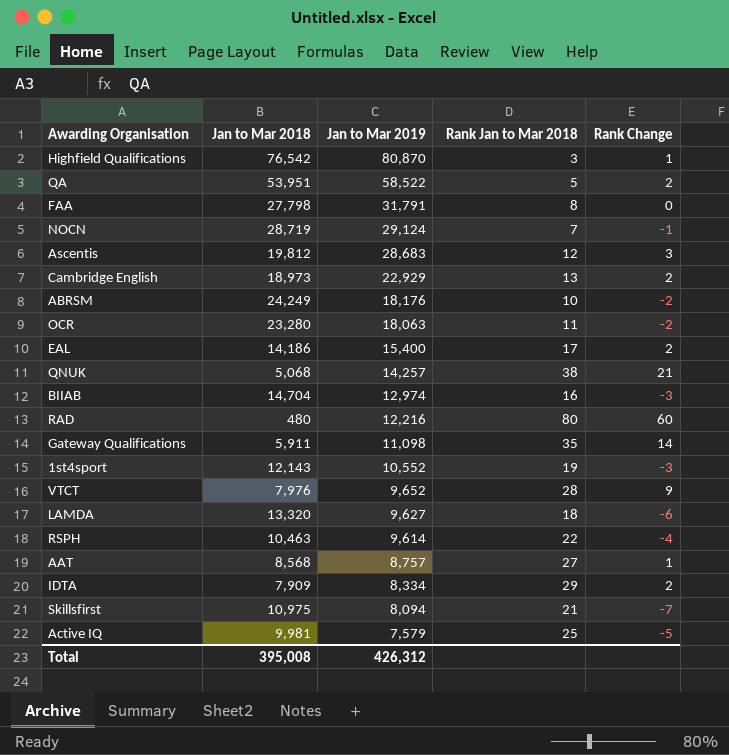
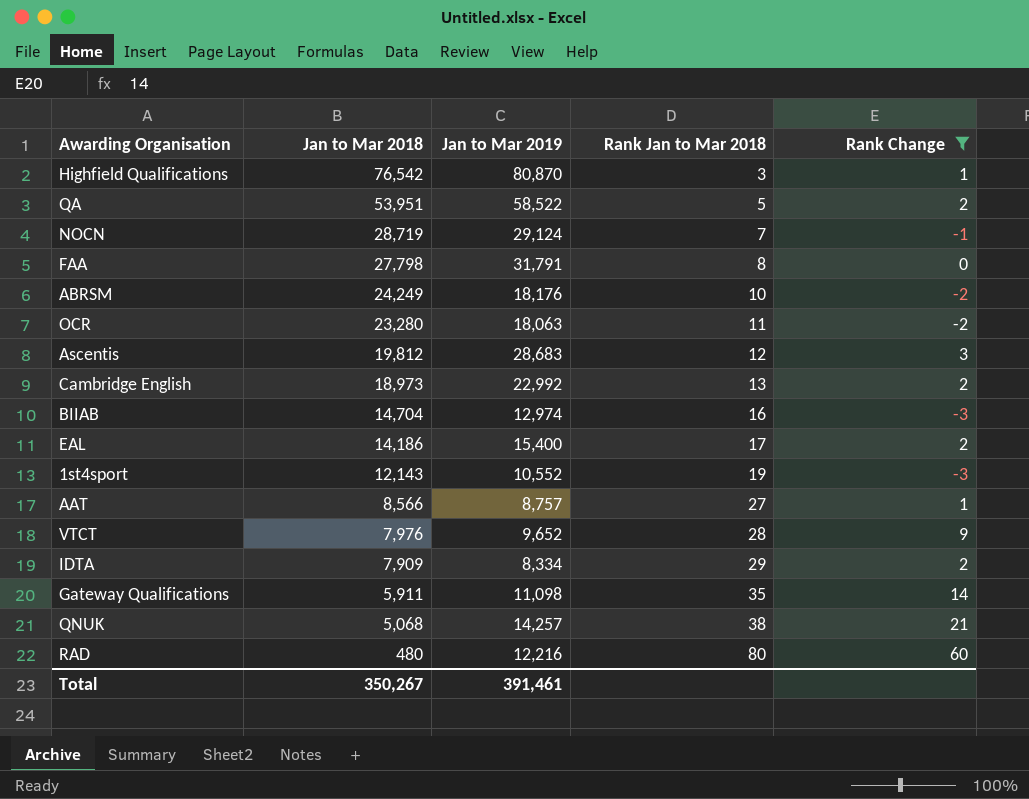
filter: none -> Rank Change >= -3
row order: Jan to Mar 2019 descending -> Jan to Mar 2018 descending
Cambridge English | Jan to Mar 2019: 22,929 -> 22,992
AAT | Jan to Mar 2018: 8,568 -> 8,566
Total | Jan to Mar 2018: 395,008 -> 350,267
Total | Jan to Mar 2019: 426,312 -> 391,461

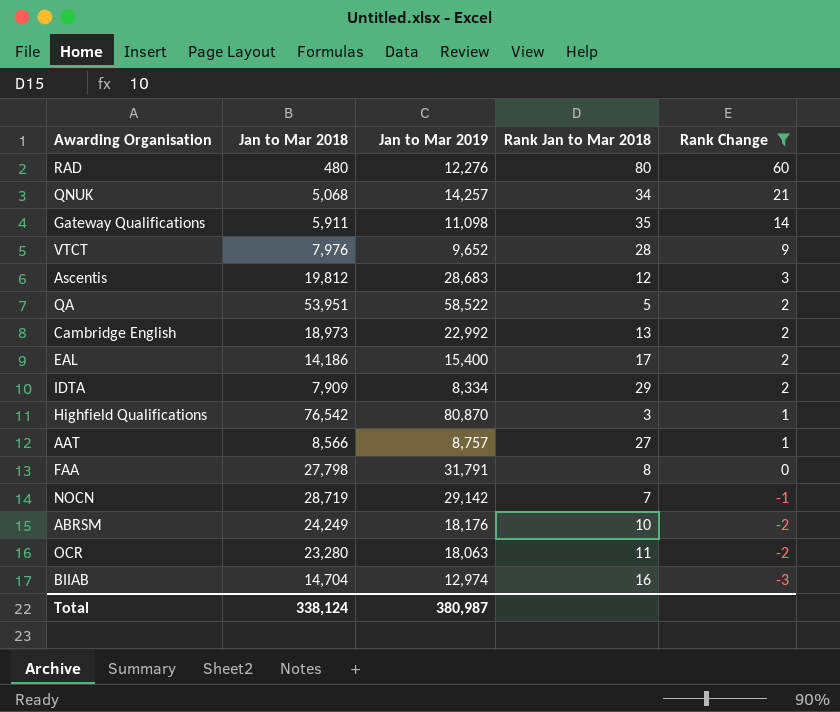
row order: Jan to Mar 2018 descending -> Rank Change descending
row 1st4sport: 12,143 | 10,552 | 19 | -3 -> none
RAD | Jan to Mar 2019: 12,216 -> 12,276
QNUK | Rank Jan to Mar 2018: 38 -> 34
NOCN | Jan to Mar 2019: 29,124 -> 29,142
Total | Jan to Mar 2018: 350,267 -> 338,124
Total | Jan to Mar 2019: 391,461 -> 380,987

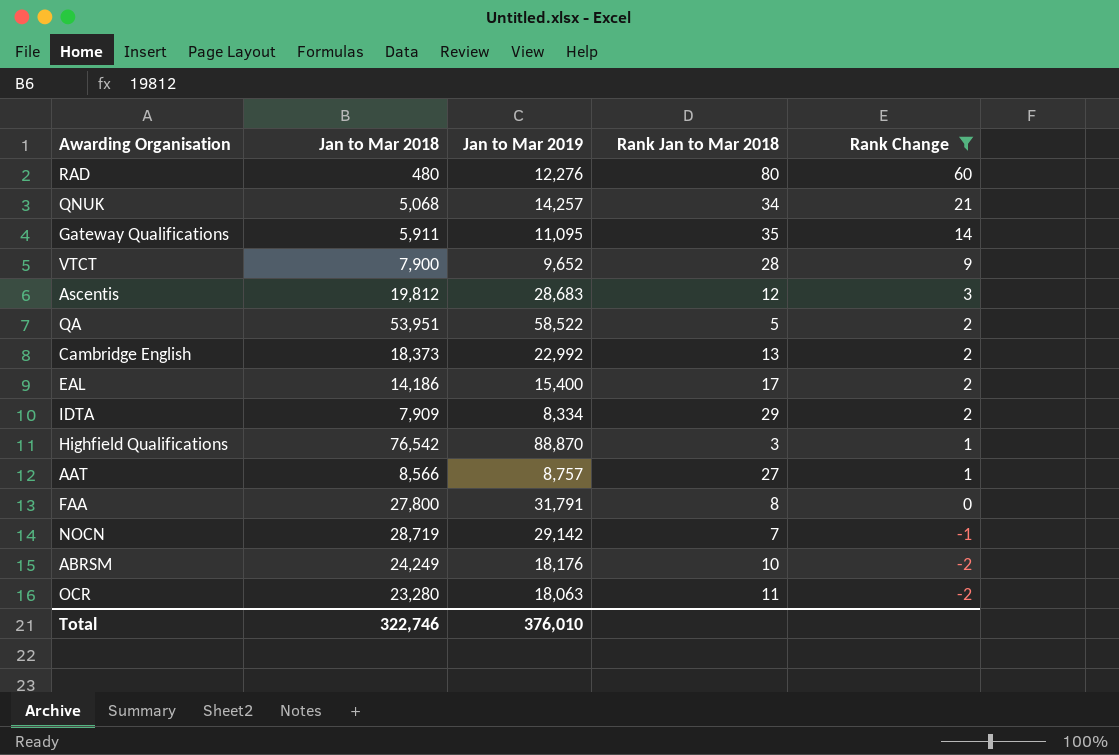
row BIIAB: 14,704 | 12,974 | 16 | -3 -> none
Gateway Qualifications | Jan to Mar 2019: 11,098 -> 11,095
VTCT | Jan to Mar 2018: 7,976 -> 7,900
Cambridge English | Jan to Mar 2018: 18,973 -> 18,373
Highfield Qualifications | Jan to Mar 2019: 80,870 -> 88,870
FAA | Jan to Mar 2018: 27,798 -> 27,800
Total | Jan to Mar 2018: 338,124 -> 322,746
Total | Jan to Mar 2019: 380,987 -> 376,010

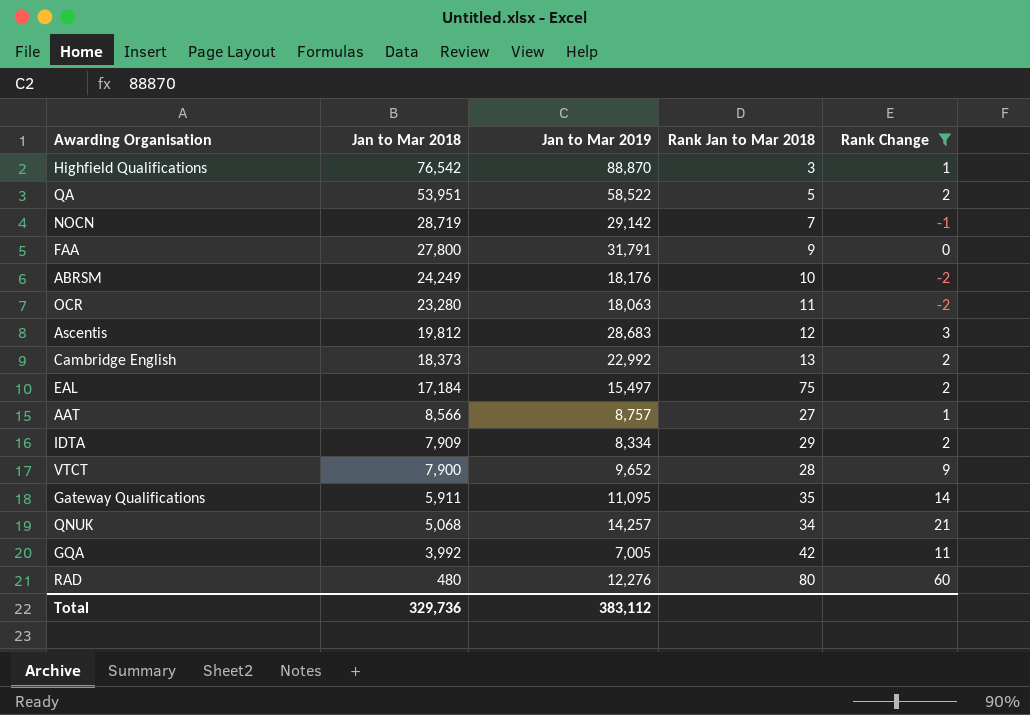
row order: Rank Change descending -> Jan to Mar 2018 descending
FAA | Rank Jan to Mar 2018: 8 -> 9
EAL | Jan to Mar 2018: 14,186 -> 17,184
EAL | Jan to Mar 2019: 15,400 -> 15,497
EAL | Rank Jan to Mar 2018: 17 -> 75
row GQA: none -> 3,992 | 7,005 | 42 | 11
Total | Jan to Mar 2018: 322,746 -> 329,736
Total | Jan to Mar 2019: 376,010 -> 383,112

